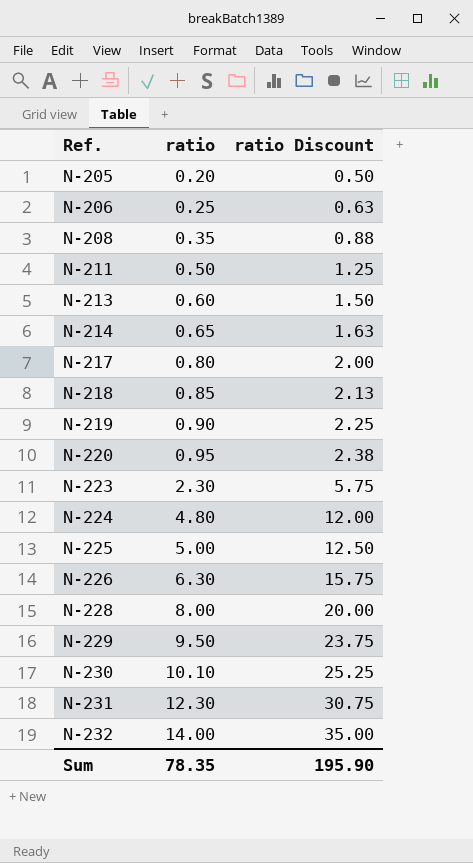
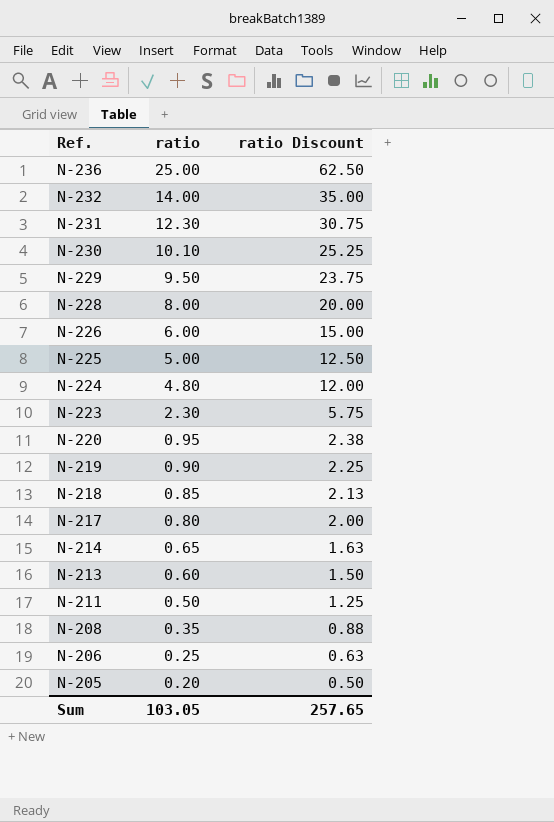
row order: Ref. ascending -> Ref. descending
row N-236: none -> 25.00 | 62.50
N-226 | ratio: 6.30 -> 6.00
N-226 | ratio Discount: 15.75 -> 15.00
Sum | ratio: 78.35 -> 103.05
Sum | ratio Discount: 195.90 -> 257.65

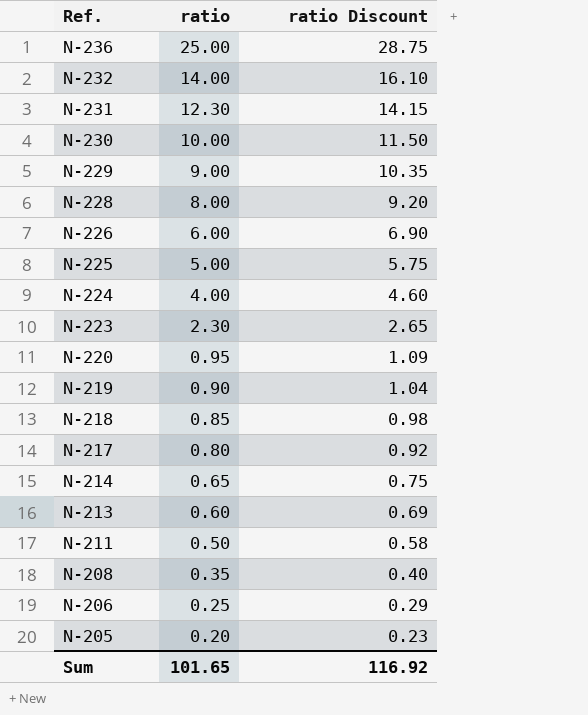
column ratio Discount | formula: [ratio] * 2.5 -> [ratio] * 1.15
N-230 | ratio: 10.10 -> 10.00
N-229 | ratio: 9.50 -> 9.00
N-224 | ratio: 4.80 -> 4.00
Sum | ratio: 103.05 -> 101.65
Sum | ratio Discount: 257.65 -> 116.92

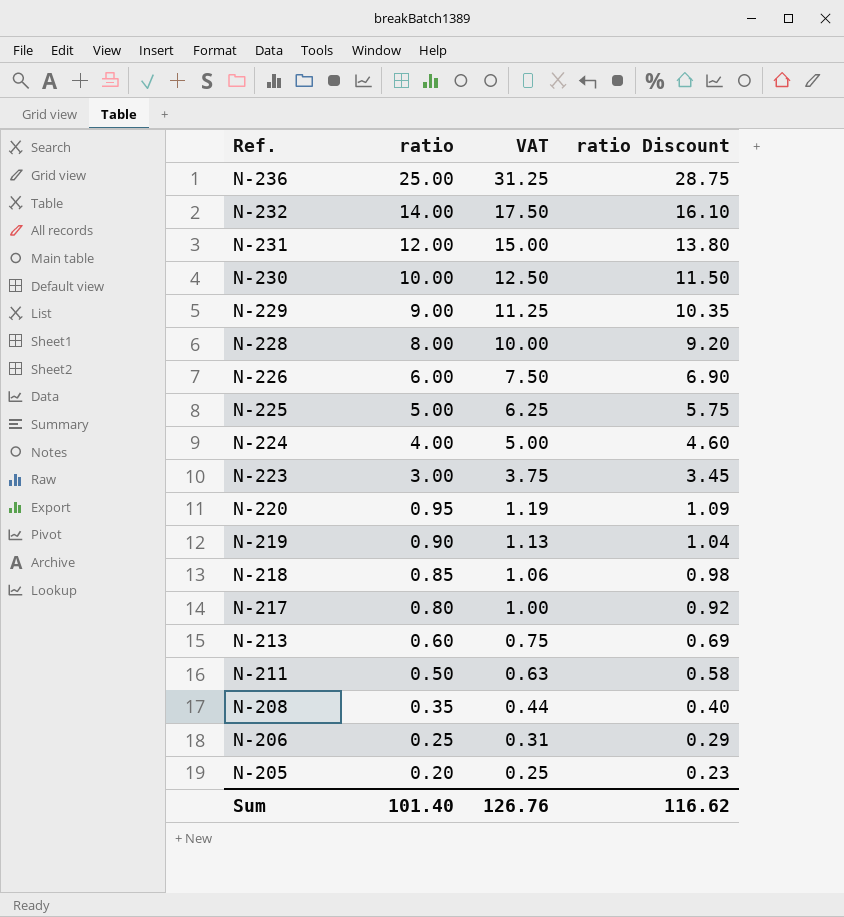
column VAT | formula: none -> [ratio] * 1.25
row N-214: 0.65 | 0.75 -> none
N-231 | ratio: 12.30 -> 12.00
N-231 | ratio Discount: 14.15 -> 13.80
N-223 | ratio: 2.30 -> 3.00
N-223 | ratio Discount: 2.65 -> 3.45
Sum | ratio: 101.65 -> 101.40
Sum | ratio Discount: 116.92 -> 116.62

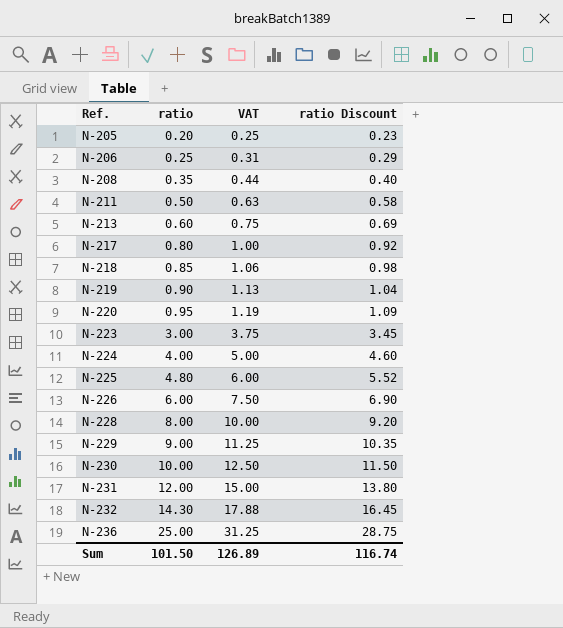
row order: Ref. descending -> Ref. ascending
N-225 | ratio: 5.00 -> 4.80
N-225 | VAT: 6.25 -> 6.00
N-225 | ratio Discount: 5.75 -> 5.52
N-232 | ratio: 14.00 -> 14.30
N-232 | VAT: 17.50 -> 17.88
N-232 | ratio Discount: 16.10 -> 16.45
Sum | ratio: 101.40 -> 101.50
Sum | VAT: 126.76 -> 126.89
Sum | ratio Discount: 116.62 -> 116.74

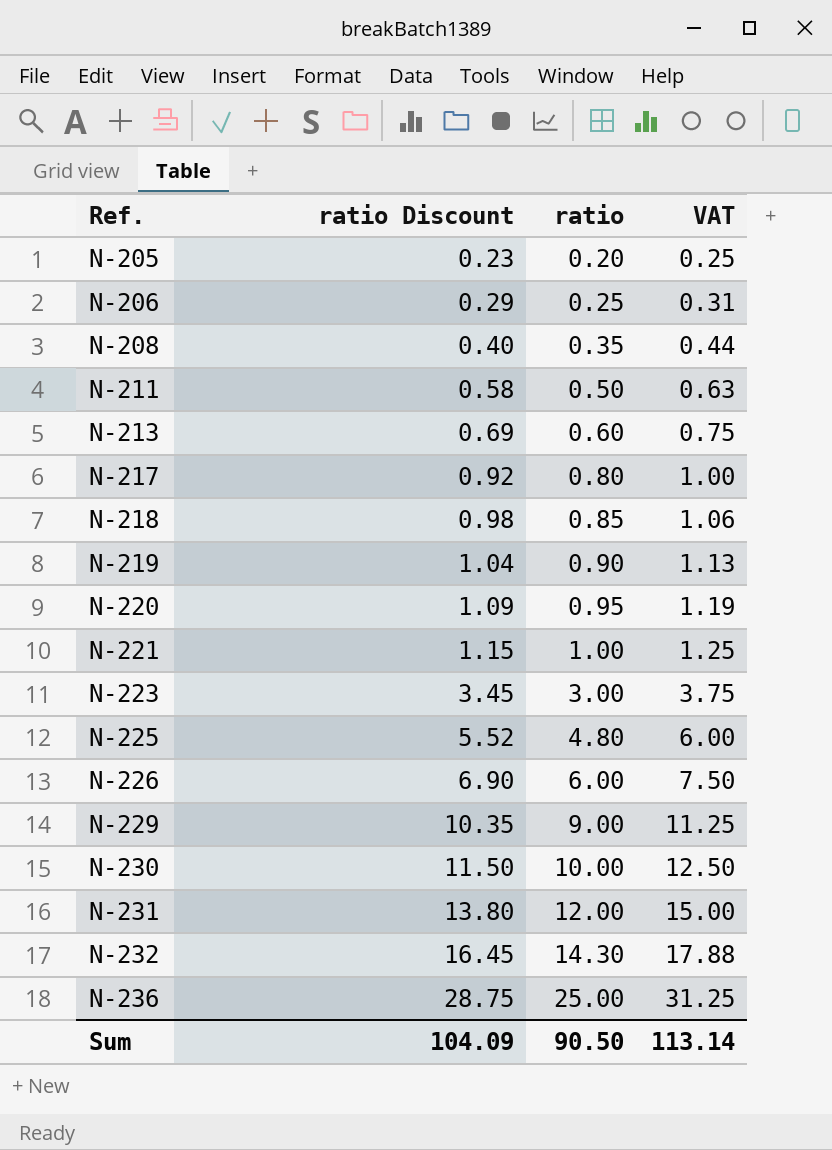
column ratio Discount | position: 4 -> 2
row N-224: 4.00 | 5.00 | 4.60 -> none
row N-228: 8.00 | 10.00 | 9.20 -> none
row N-221: none -> 1.15 | 1.00 | 1.25
Sum | ratio Discount: 116.74 -> 104.09
Sum | ratio: 101.50 -> 90.50
Sum | VAT: 126.89 -> 113.14

